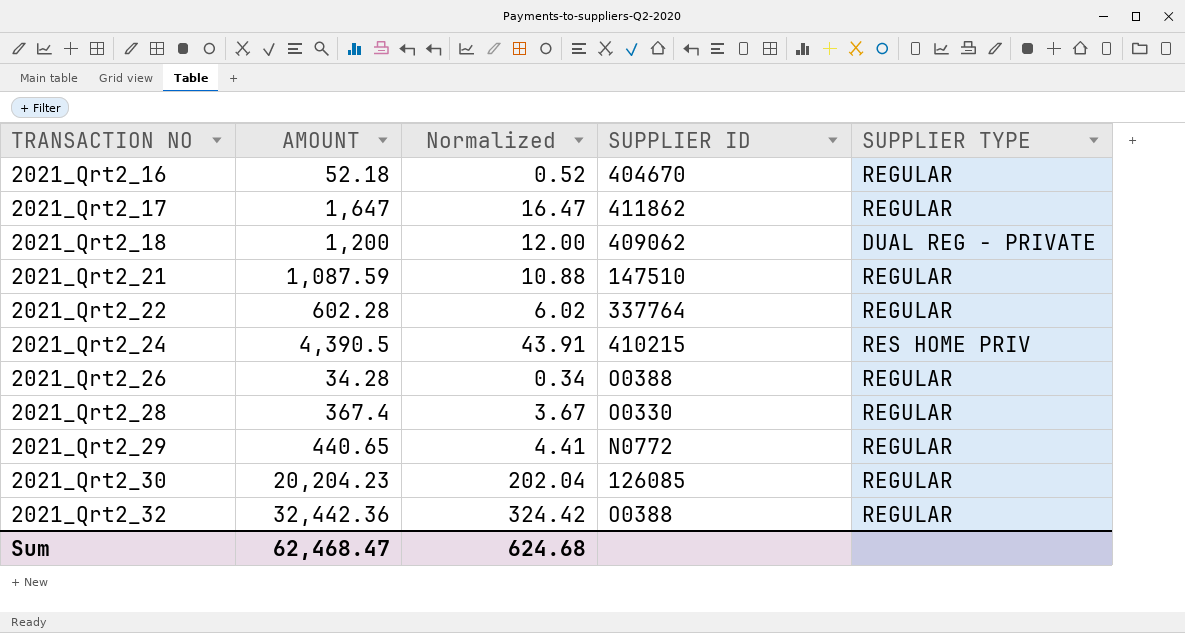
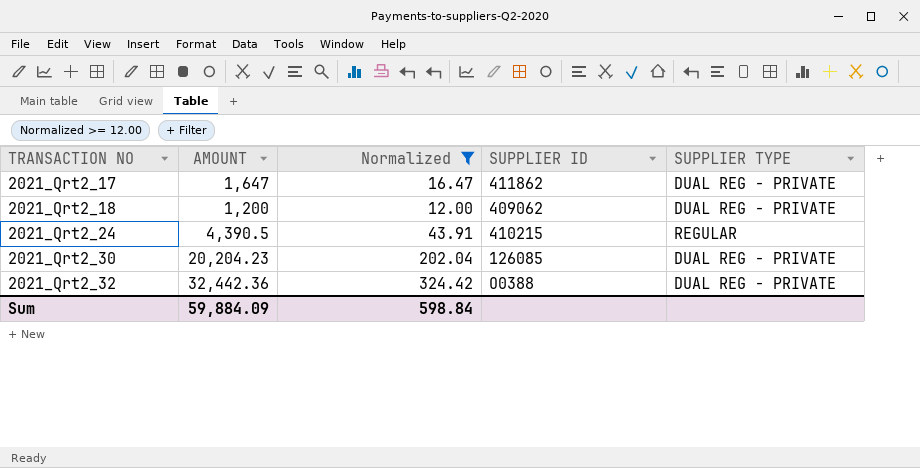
filter: none -> Normalized >= 12.00
2021_Qrt2_17 | SUPPLIER TYPE: REGULAR -> DUAL REG - PRIVATE
2021_Qrt2_24 | SUPPLIER TYPE: RES HOME PRIV -> REGULAR
2021_Qrt2_30 | SUPPLIER TYPE: REGULAR -> DUAL REG - PRIVATE
2021_Qrt2_32 | SUPPLIER TYPE: REGULAR -> DUAL REG - PRIVATE
Sum | AMOUNT: 62,468.47 -> 59,884.09
Sum | Normalized: 624.68 -> 598.84

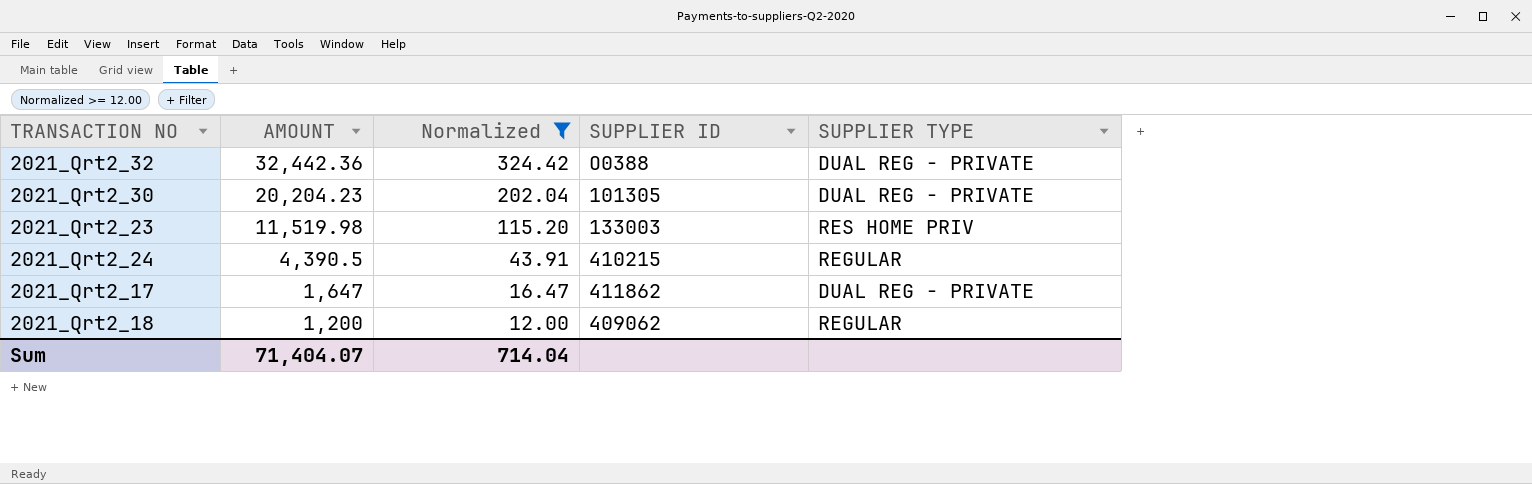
row order: TRANSACTION NO ascending -> AMOUNT descending
2021_Qrt2_30 | SUPPLIER ID: 126085 -> 101305
row 2021_Qrt2_23: none -> 11,519.98 | 115.20 | 133003 | RES HOME PRIV
2021_Qrt2_18 | SUPPLIER TYPE: DUAL REG - PRIVATE -> REGULAR
Sum | AMOUNT: 59,884.09 -> 71,404.07
Sum | Normalized: 598.84 -> 714.04

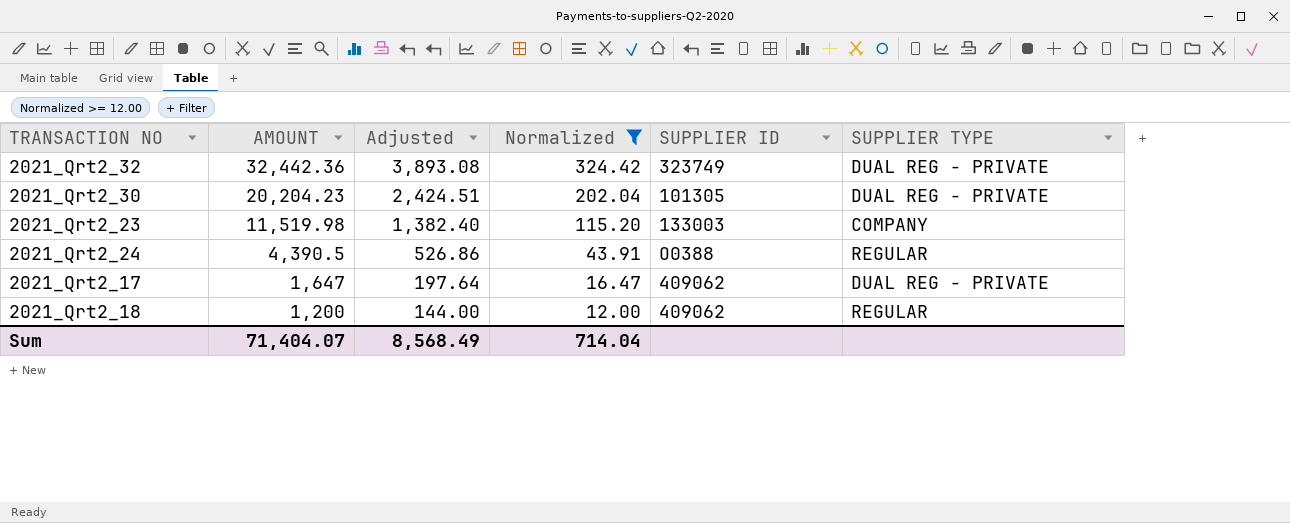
column Adjusted | formula: none -> [AMOUNT] * 0.12
2021_Qrt2_32 | SUPPLIER ID: O0388 -> 323749
2021_Qrt2_23 | SUPPLIER TYPE: RES HOME PRIV -> COMPANY
2021_Qrt2_24 | SUPPLIER ID: 410215 -> O0388
2021_Qrt2_17 | SUPPLIER ID: 411862 -> 409062

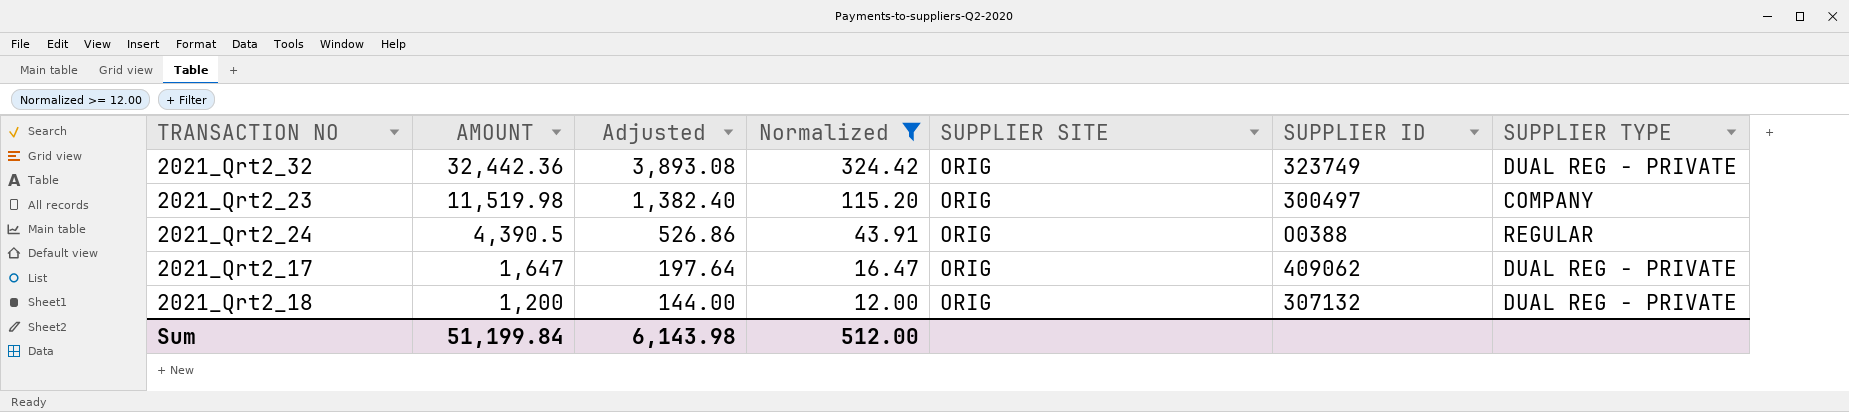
column SUPPLIER SITE | position: none -> 5
row 2021_Qrt2_30: 20,204.23 | 2,424.51 | 202.04 | 101305 | DUAL REG - PRIVATE -> none
2021_Qrt2_23 | SUPPLIER ID: 133003 -> 300497
2021_Qrt2_18 | SUPPLIER ID: 409062 -> 307132
2021_Qrt2_18 | SUPPLIER TYPE: REGULAR -> DUAL REG - PRIVATE
Sum | AMOUNT: 71,404.07 -> 51,199.84
Sum | Adjusted: 8,568.49 -> 6,143.98
Sum | Normalized: 714.04 -> 512.00

